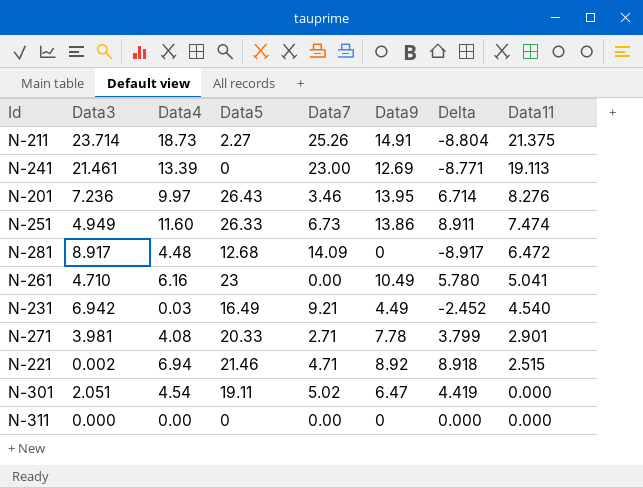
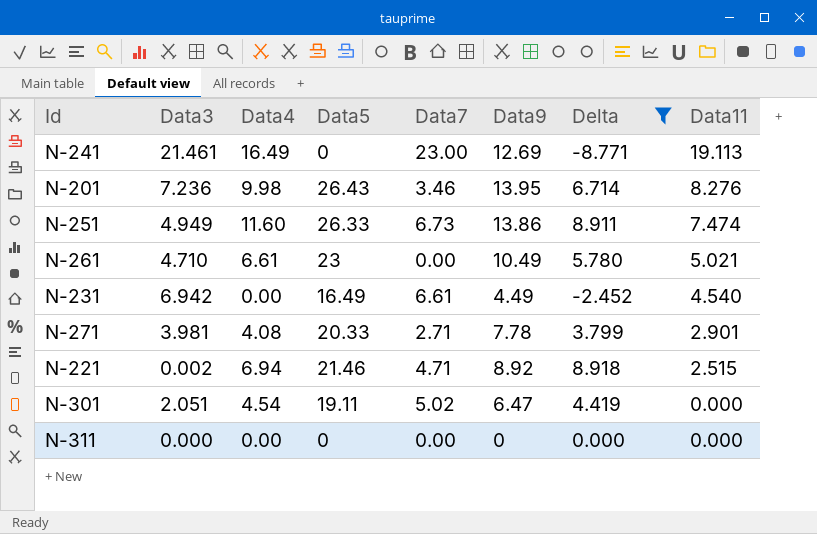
filter: none -> Delta >= -8.771
N-241 | Data4: 13.39 -> 16.49
N-201 | Data4: 9.97 -> 9.98
N-261 | Data4: 6.16 -> 6.61
N-261 | Data11: 5.041 -> 5.021
N-231 | Data4: 0.03 -> 0.00
N-231 | Data7: 9.21 -> 6.61

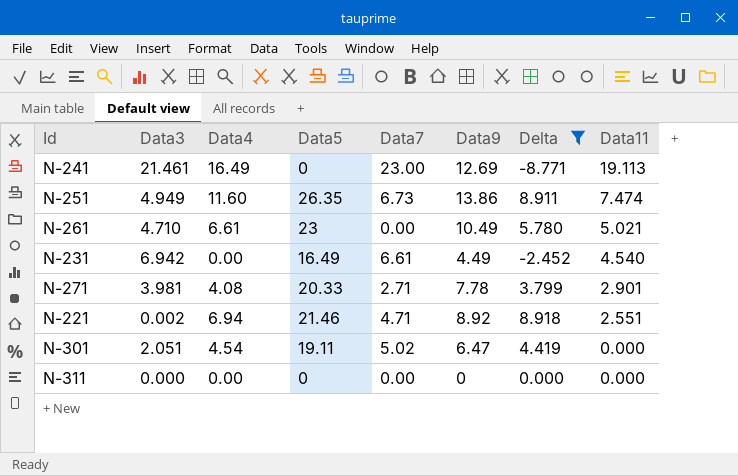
row N-201: 7.236 | 9.98 | 26.43 | 3.46 | 13.95 | 6.714 | 8.276 -> none
N-251 | Data5: 26.33 -> 26.35
N-221 | Data11: 2.515 -> 2.551

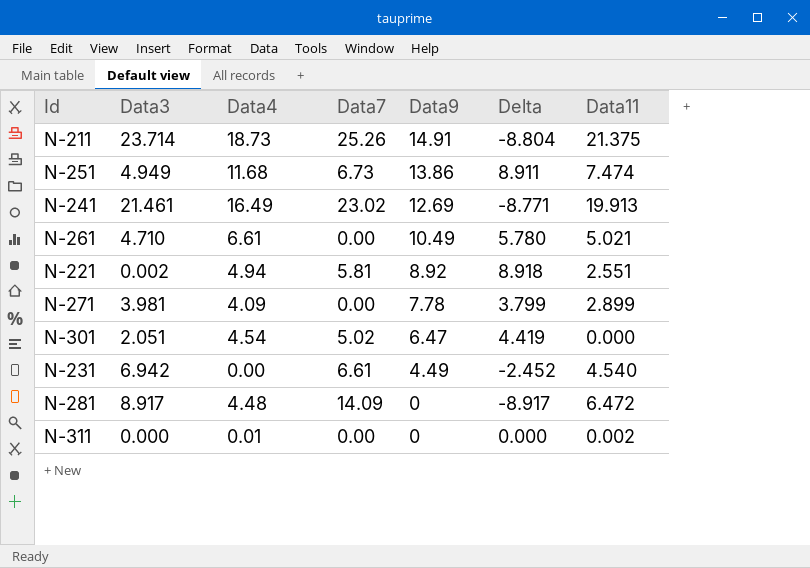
filter: Delta >= -8.771 -> none
row order: Data11 descending -> Data9 descending
column Data5 | position: 4 -> none
N-251 | Data4: 11.60 -> 11.68
N-241 | Data7: 23.00 -> 23.02
N-241 | Data11: 19.113 -> 19.913
N-221 | Data4: 6.94 -> 4.94
N-221 | Data7: 4.71 -> 5.81
N-271 | Data4: 4.08 -> 4.09
N-271 | Data7: 2.71 -> 0.00
N-271 | Data11: 2.901 -> 2.899
N-311 | Data4: 0.00 -> 0.01
N-311 | Data11: 0.000 -> 0.002

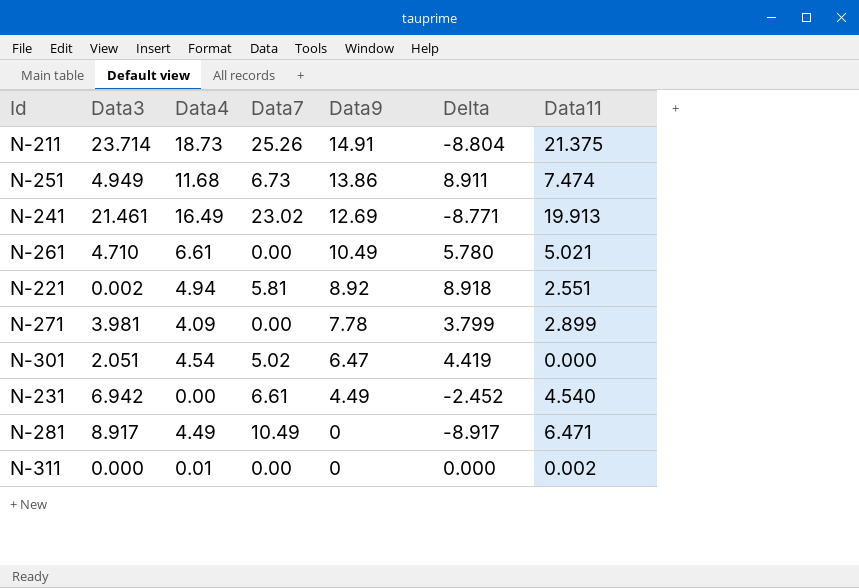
N-281 | Data4: 4.48 -> 4.49
N-281 | Data7: 14.09 -> 10.49
N-281 | Data11: 6.472 -> 6.471

